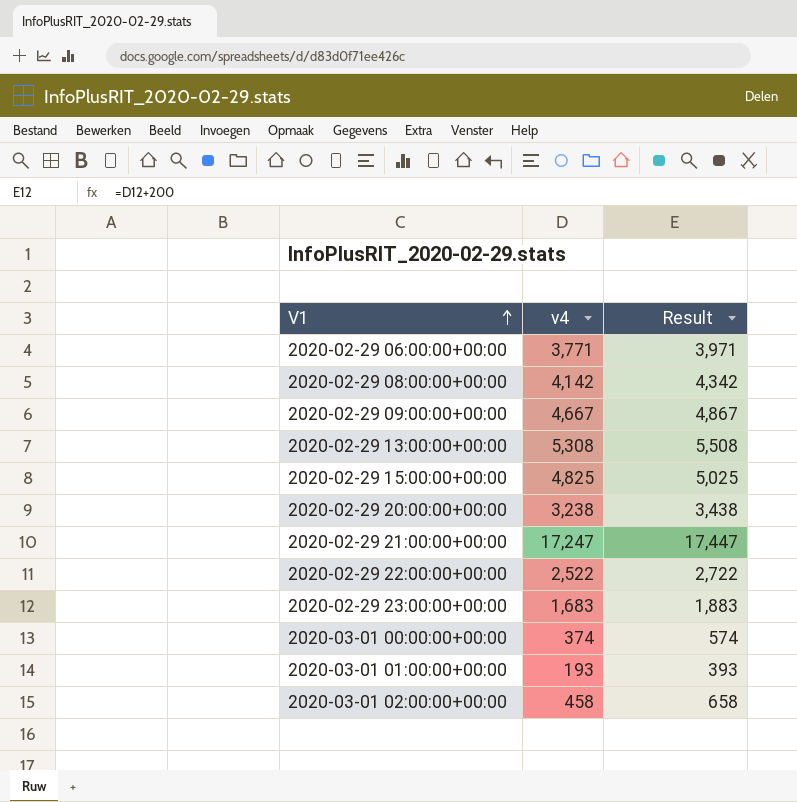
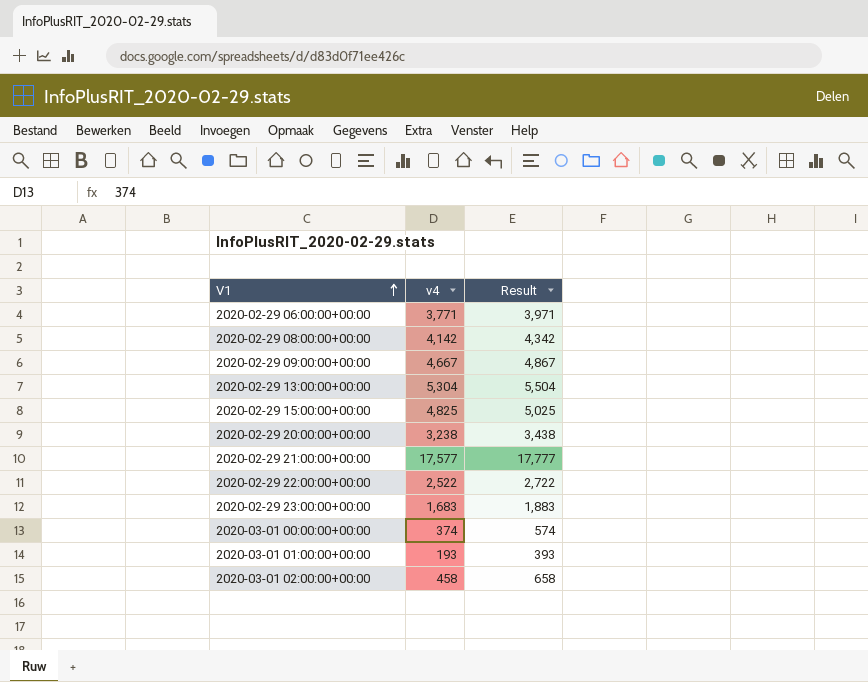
2020-02-29 13:00:00+00:00 | v4: 5,308 -> 5,304
2020-02-29 13:00:00+00:00 | Result: 5,508 -> 5,504
2020-02-29 21:00:00+00:00 | v4: 17,247 -> 17,577
2020-02-29 21:00:00+00:00 | Result: 17,447 -> 17,777

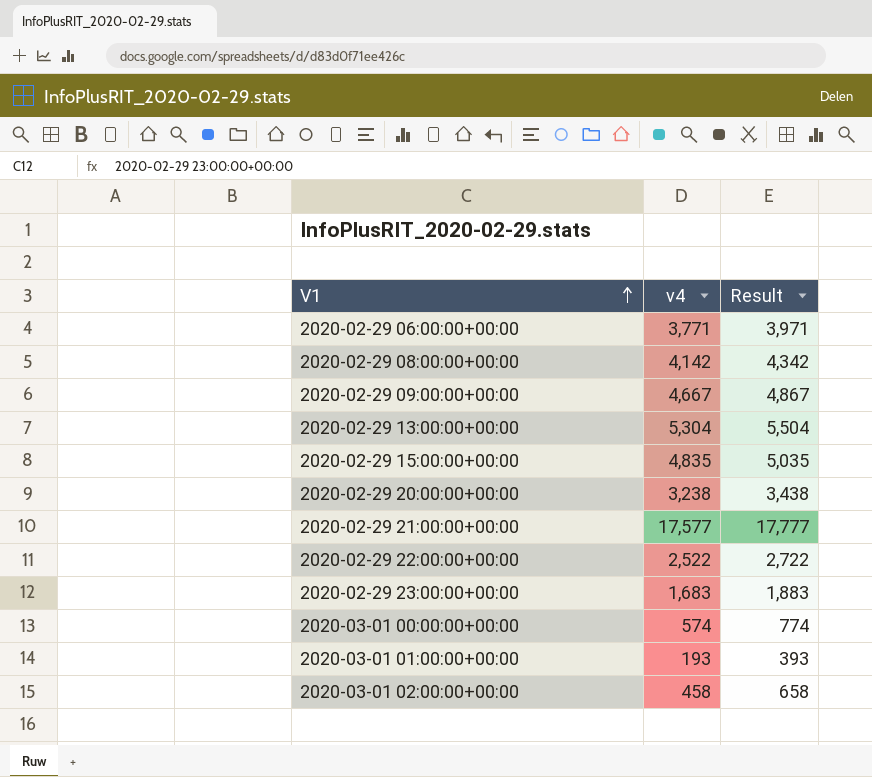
2020-02-29 15:00:00+00:00 | v4: 4,825 -> 4,835
2020-02-29 15:00:00+00:00 | Result: 5,025 -> 5,035
2020-03-01 00:00:00+00:00 | v4: 374 -> 574
2020-03-01 00:00:00+00:00 | Result: 574 -> 774

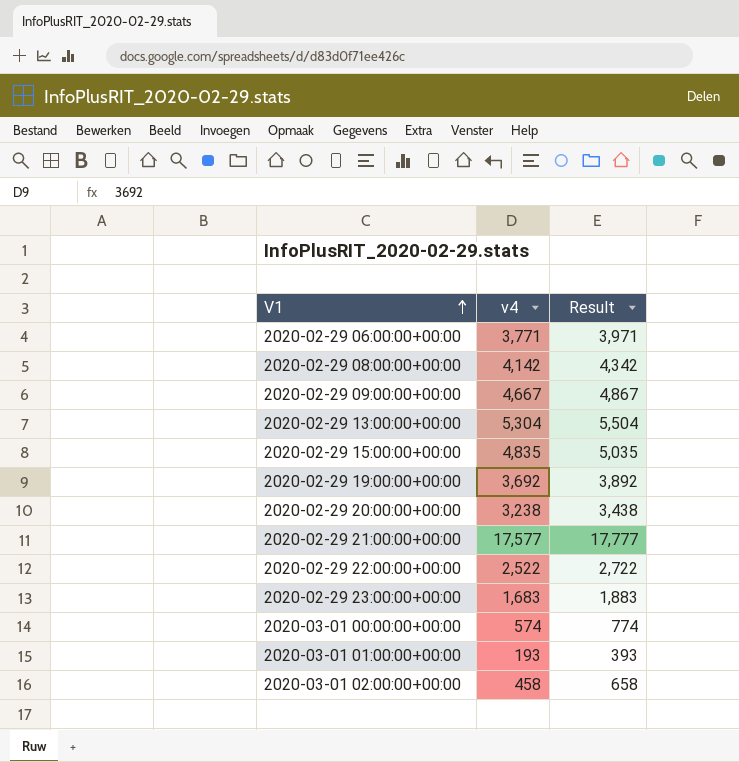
row 2020-02-29 19:00:00+00:00: none -> 3,692 | 3,892

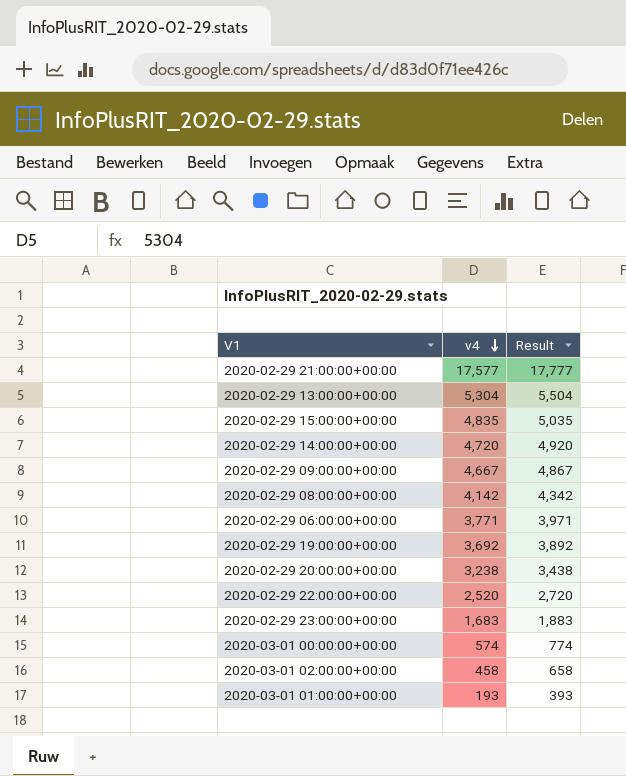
row order: V1 ascending -> v4 descending
row 2020-02-29 14:00:00+00:00: none -> 4,720 | 4,920
2020-02-29 22:00:00+00:00 | v4: 2,522 -> 2,520
2020-02-29 22:00:00+00:00 | Result: 2,722 -> 2,720

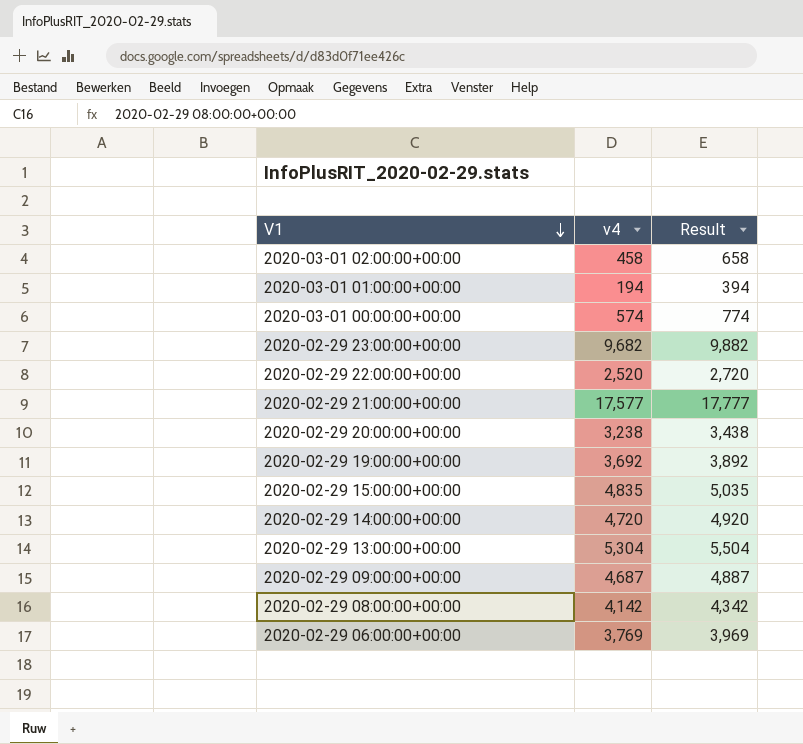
row order: v4 descending -> V1 descending
2020-03-01 01:00:00+00:00 | v4: 193 -> 194
2020-03-01 01:00:00+00:00 | Result: 393 -> 394
2020-02-29 23:00:00+00:00 | v4: 1,683 -> 9,682
2020-02-29 23:00:00+00:00 | Result: 1,883 -> 9,882
2020-02-29 09:00:00+00:00 | v4: 4,667 -> 4,687
2020-02-29 09:00:00+00:00 | Result: 4,867 -> 4,887
2020-02-29 06:00:00+00:00 | v4: 3,771 -> 3,769
2020-02-29 06:00:00+00:00 | Result: 3,971 -> 3,969

